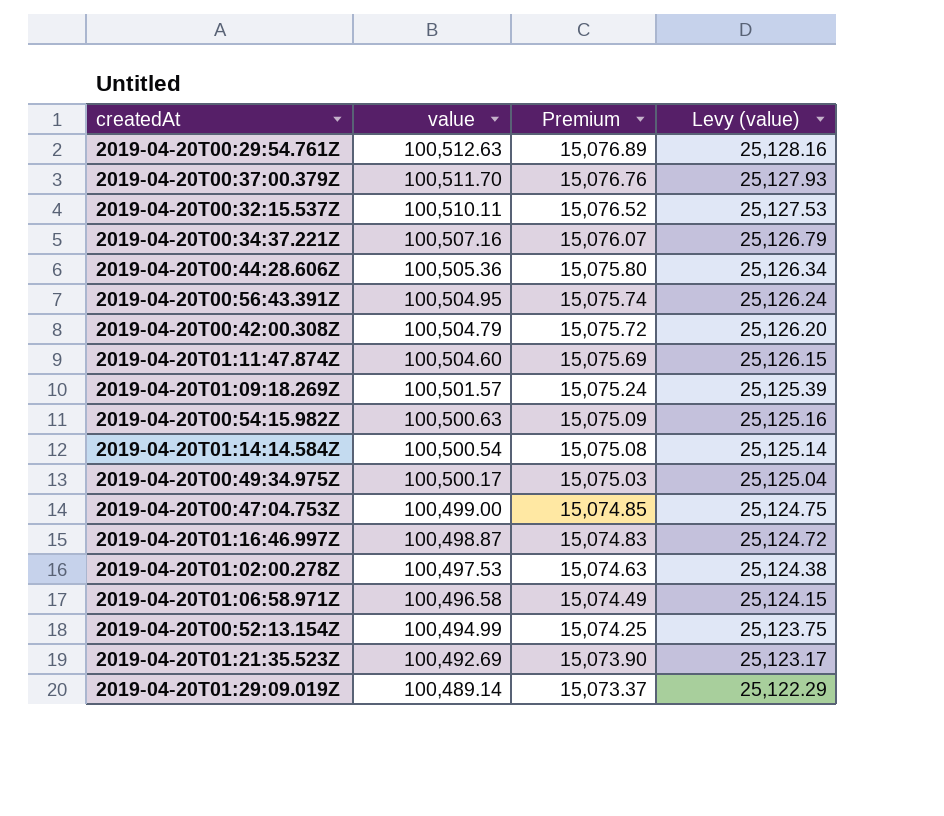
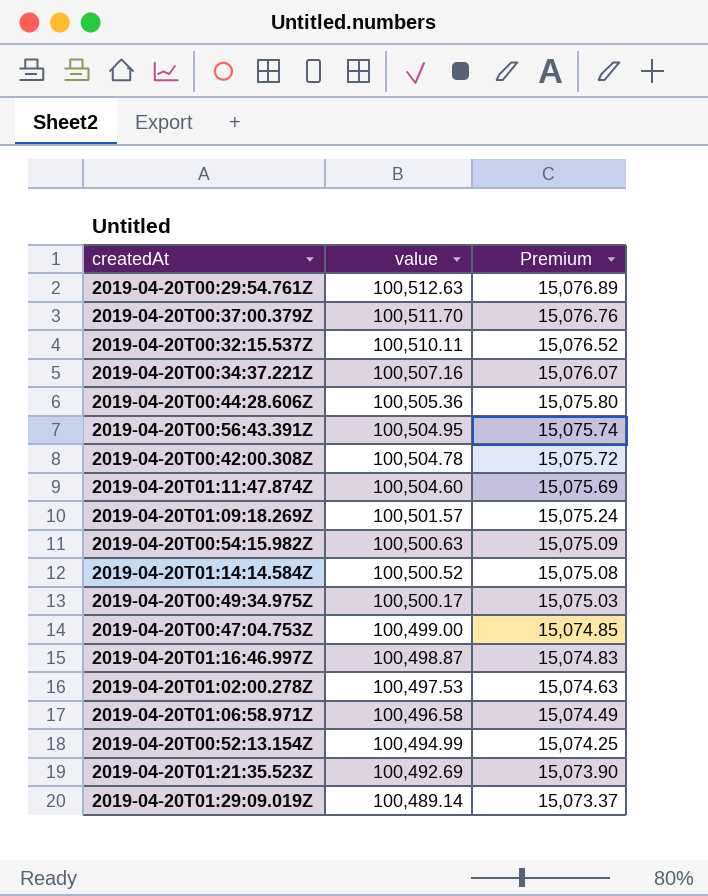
column Levy (value) | formula: [value] * 0.25 -> none
2019-04-20T00:42:00.308Z | value: 100,504.79 -> 100,504.78
2019-04-20T01:14:14.584Z | value: 100,500.54 -> 100,500.52

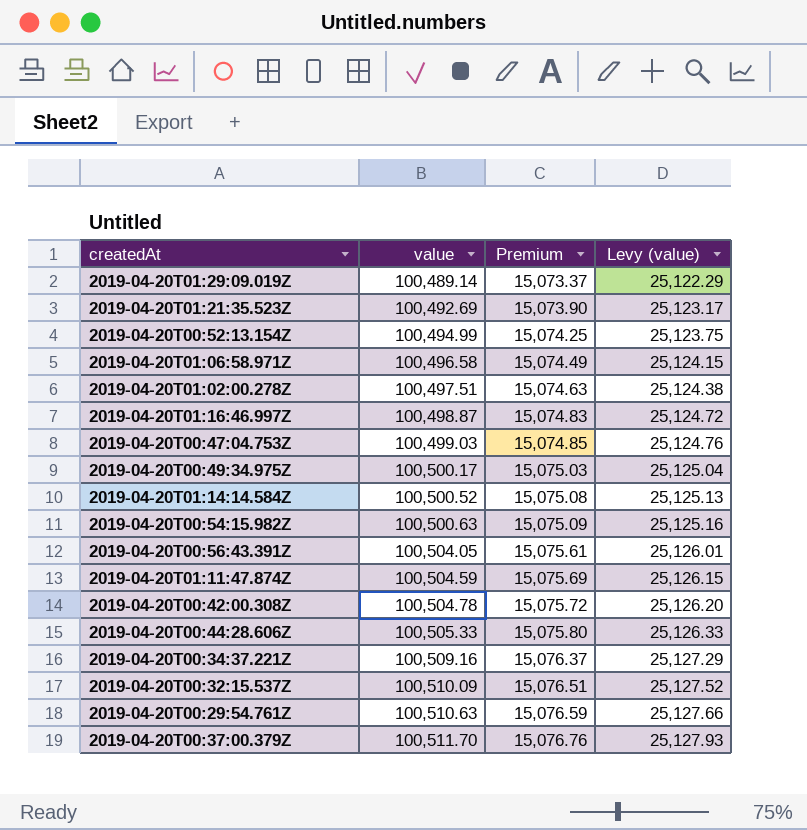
row order: value descending -> value ascending
column Levy (value) | formula: none -> [value] * 0.25
row 2019-04-20T01:09:18.269Z: 100,501.57 | 15,075.24 -> none
2019-04-20T01:02:00.278Z | value: 100,497.53 -> 100,497.51
2019-04-20T00:47:04.753Z | value: 100,499.00 -> 100,499.03
2019-04-20T00:56:43.391Z | value: 100,504.95 -> 100,504.05
2019-04-20T00:56:43.391Z | Premium: 15,075.74 -> 15,075.61
2019-04-20T01:11:47.874Z | value: 100,504.60 -> 100,504.59
2019-04-20T00:44:28.606Z | value: 100,505.36 -> 100,505.33
2019-04-20T00:34:37.221Z | value: 100,507.16 -> 100,509.16
2019-04-20T00:34:37.221Z | Premium: 15,076.07 -> 15,076.37
2019-04-20T00:32:15.537Z | value: 100,510.11 -> 100,510.09
2019-04-20T00:32:15.537Z | Premium: 15,076.52 -> 15,076.51
2019-04-20T00:29:54.761Z | value: 100,512.63 -> 100,510.63
2019-04-20T00:29:54.761Z | Premium: 15,076.89 -> 15,076.59

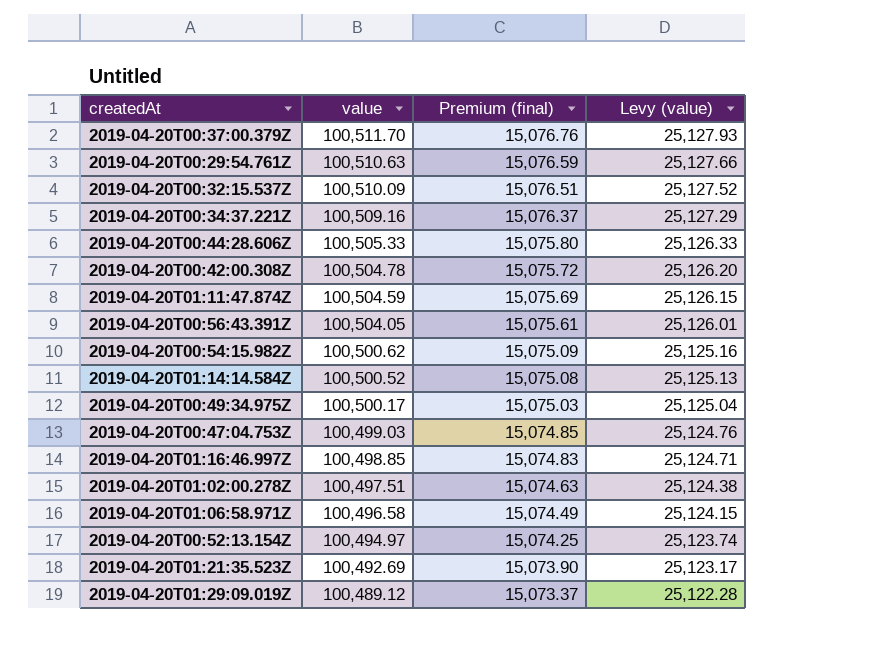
row order: value ascending -> value descending
column name: Premium -> Premium (final)
2019-04-20T00:54:15.982Z | value: 100,500.63 -> 100,500.62
2019-04-20T01:16:46.997Z | value: 100,498.87 -> 100,498.85
2019-04-20T01:16:46.997Z | Levy (value): 25,124.72 -> 25,124.71
2019-04-20T00:52:13.154Z | value: 100,494.99 -> 100,494.97
2019-04-20T00:52:13.154Z | Levy (value): 25,123.75 -> 25,123.74
2019-04-20T01:29:09.019Z | value: 100,489.14 -> 100,489.12
2019-04-20T01:29:09.019Z | Levy (value): 25,122.29 -> 25,122.28

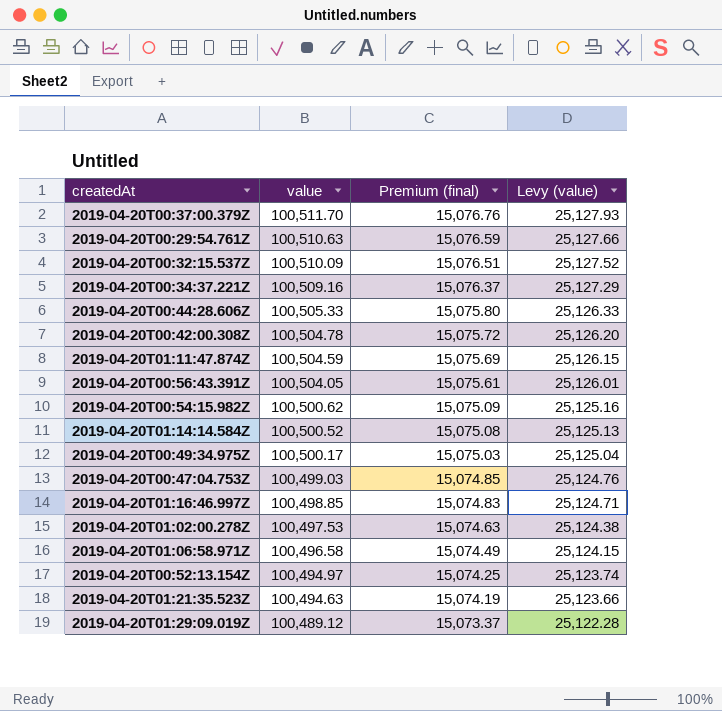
2019-04-20T01:02:00.278Z | value: 100,497.51 -> 100,497.53
2019-04-20T01:21:35.523Z | value: 100,492.69 -> 100,494.63
2019-04-20T01:21:35.523Z | Premium (final): 15,073.90 -> 15,074.19
2019-04-20T01:21:35.523Z | Levy (value): 25,123.17 -> 25,123.66

